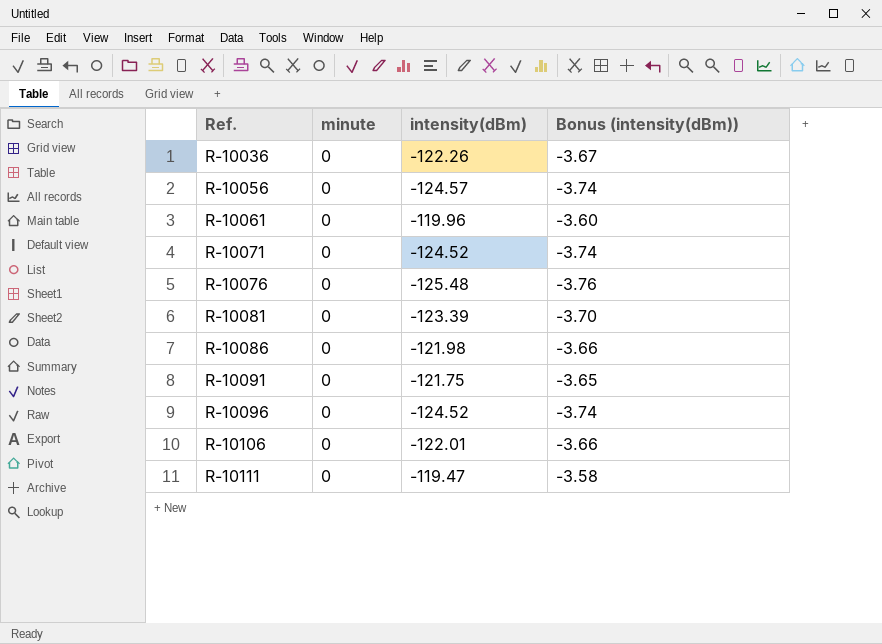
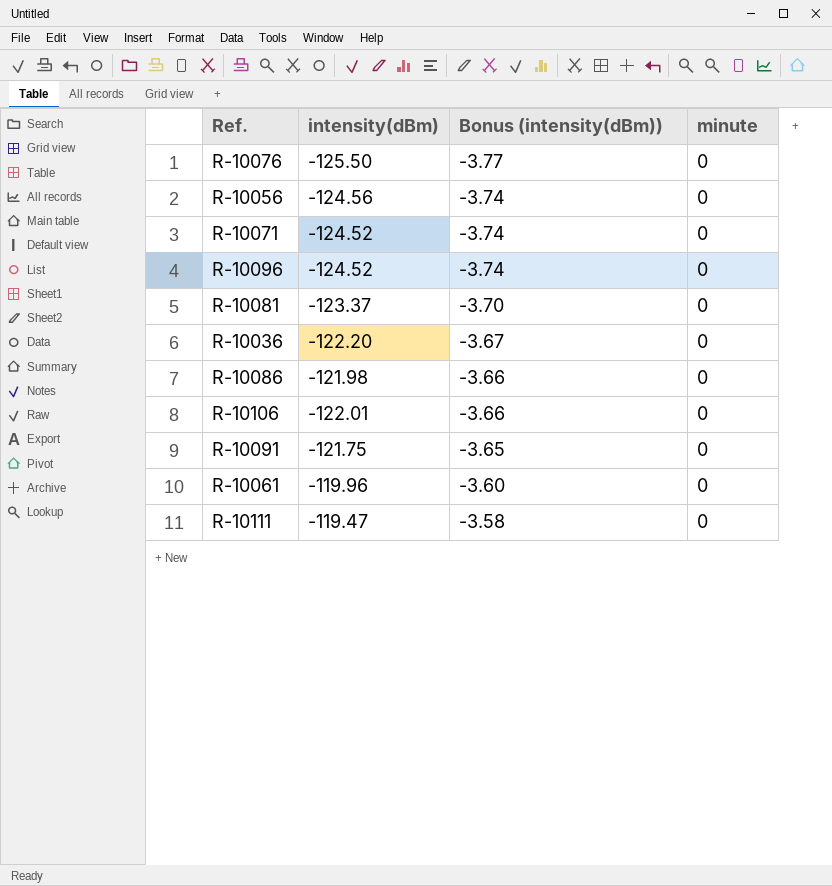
row order: Ref. ascending -> Bonus (intensity(dBm)) ascending
column minute | position: 2 -> 4
R-10076 | intensity(dBm): -125.48 -> -125.50
R-10076 | Bonus (intensity(dBm)): -3.76 -> -3.77
R-10056 | intensity(dBm): -124.57 -> -124.56
R-10081 | intensity(dBm): -123.39 -> -123.37
R-10036 | intensity(dBm): -122.26 -> -122.20

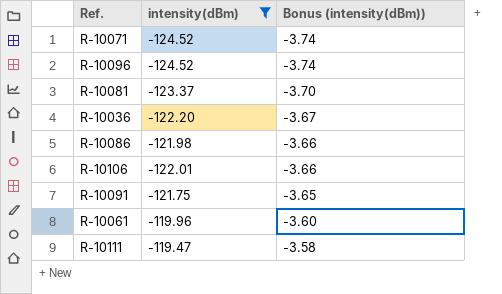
filter: none -> intensity(dBm) >= -124.52
column minute | position: 4 -> none

